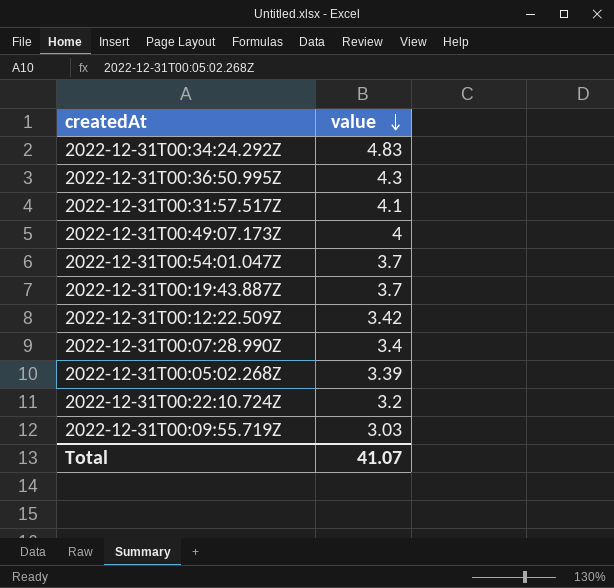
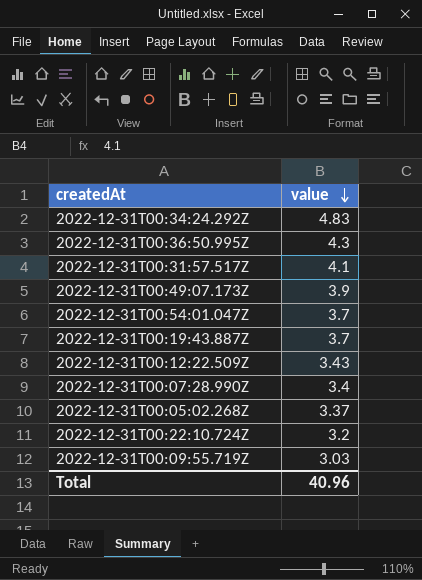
2022-12-31T00:49:07.173Z | value: 4 -> 3.9
2022-12-31T00:12:22.509Z | value: 3.42 -> 3.43
2022-12-31T00:05:02.268Z | value: 3.39 -> 3.37
Total | value: 41.07 -> 40.96

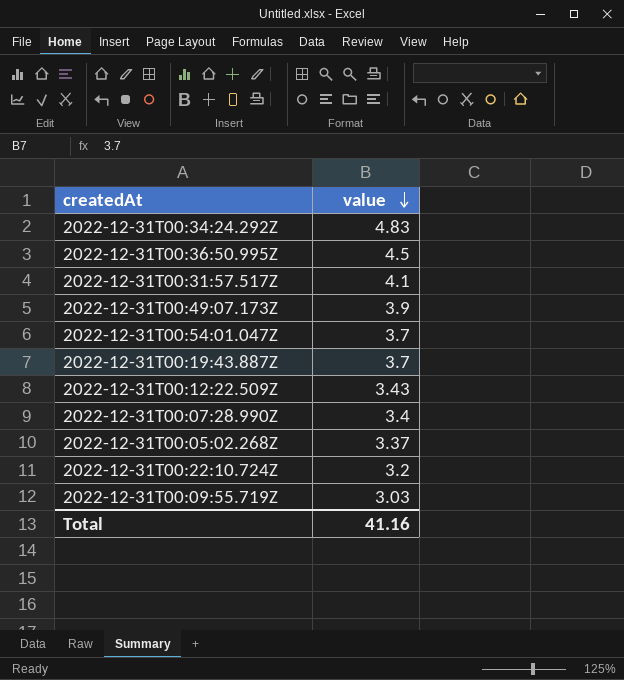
2022-12-31T00:36:50.995Z | value: 4.3 -> 4.5
Total | value: 40.96 -> 41.16

